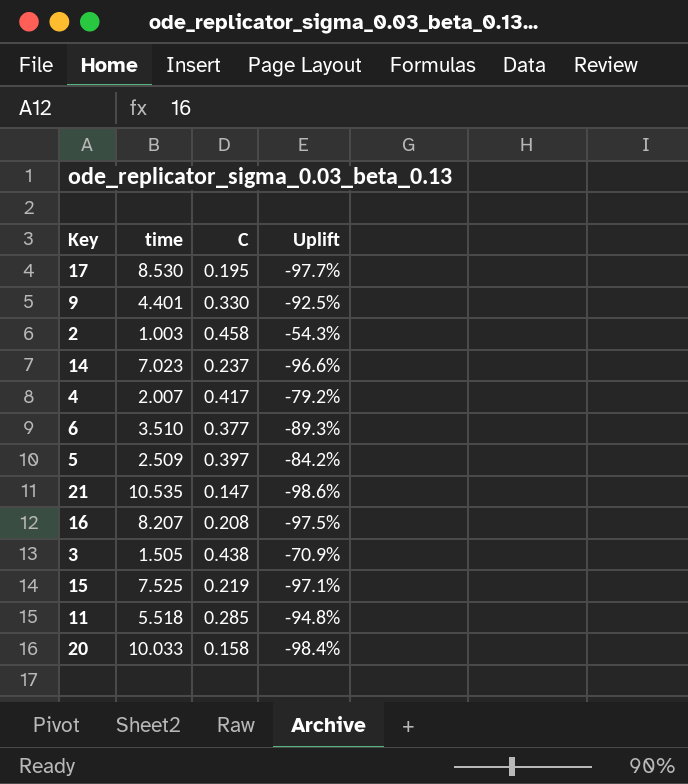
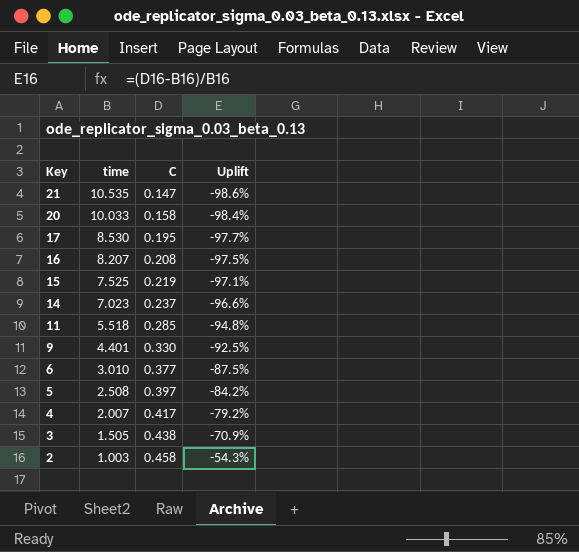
row order: none -> Key descending
6 | time: 3.510 -> 3.010
6 | Uplift: -89.3% -> -87.5%
5 | time: 2.509 -> 2.508

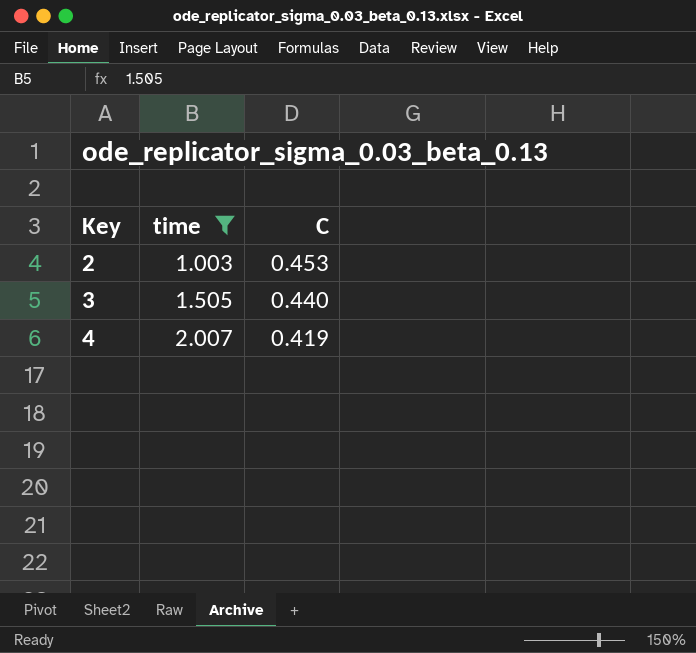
filter: none -> time <= 2.007
row order: Key descending -> Key ascending
column Uplift | formula: ([C] - [time]) / [time] -> none
2 | C: 0.458 -> 0.453
3 | C: 0.438 -> 0.440
4 | C: 0.417 -> 0.419

